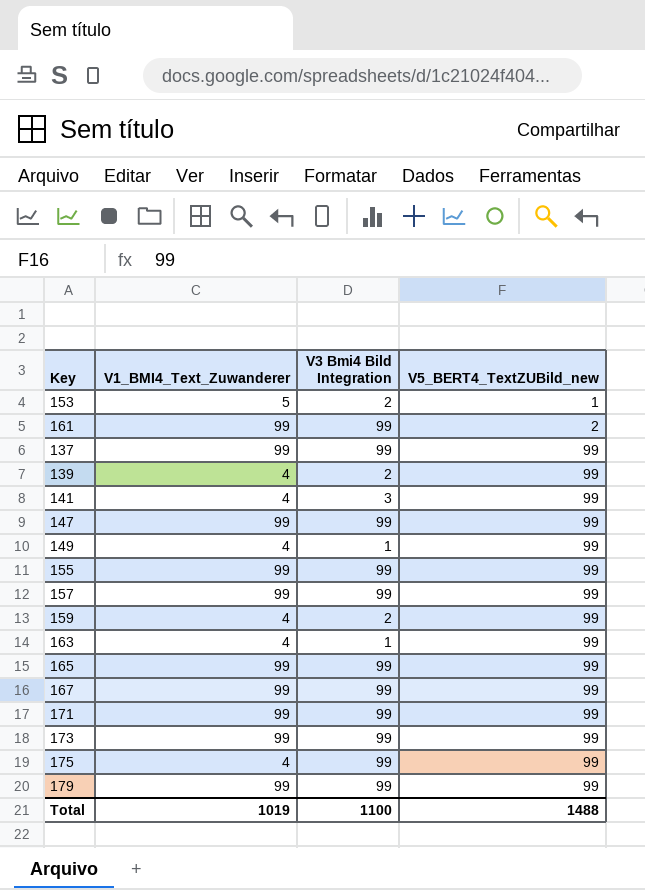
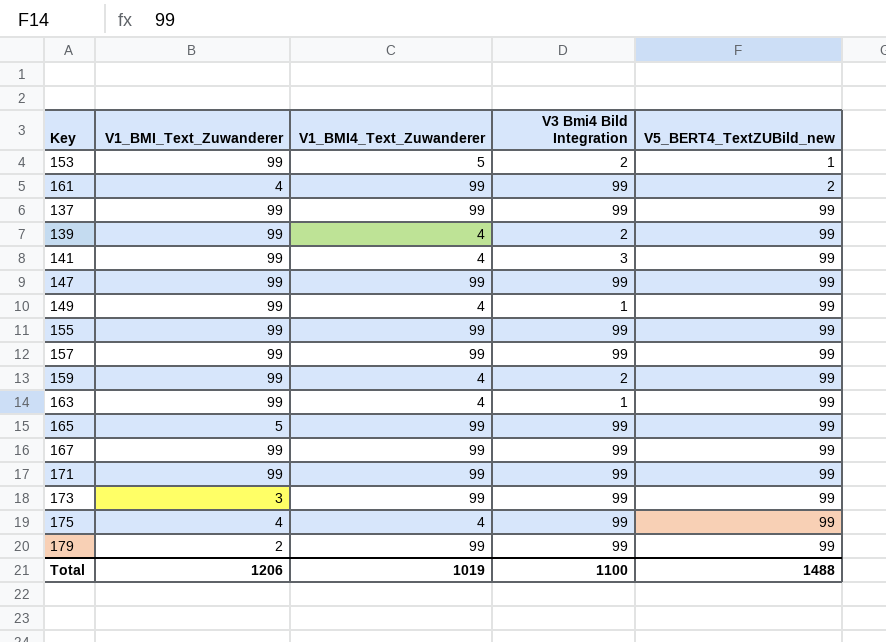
column V1_BMI_Text_Zuwanderer | position: none -> 2

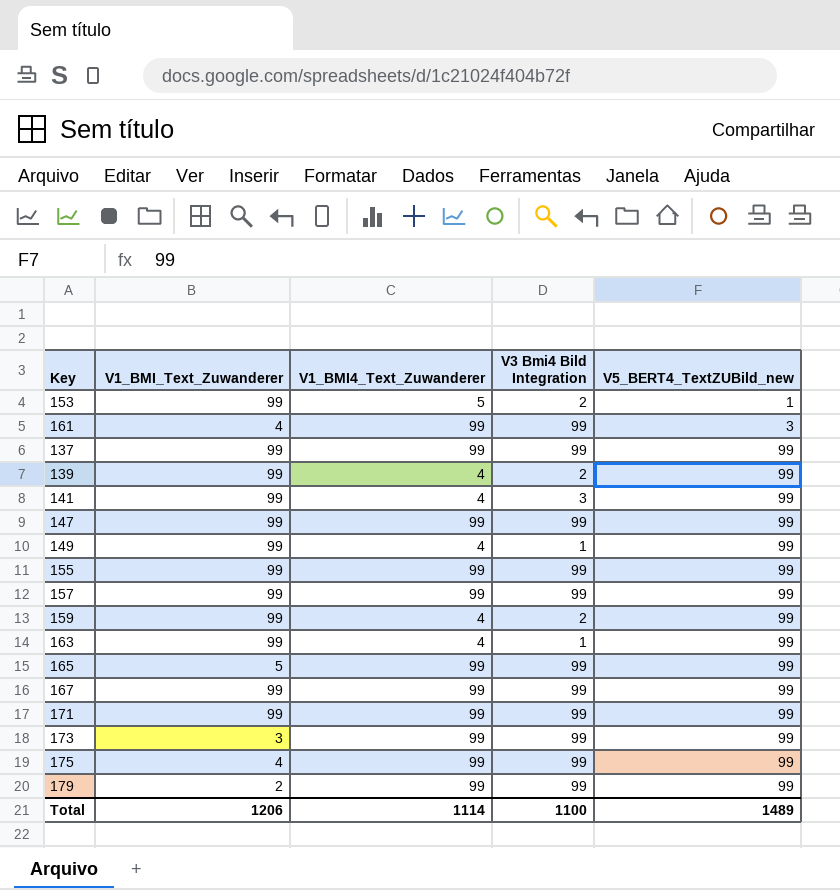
161 | V5_BERT4_TextZUBild_new: 2 -> 3
175 | V1_BMI4_Text_Zuwanderer: 4 -> 99
Total | V1_BMI4_Text_Zuwanderer: 1019 -> 1114
Total | V5_BERT4_TextZUBild_new: 1488 -> 1489

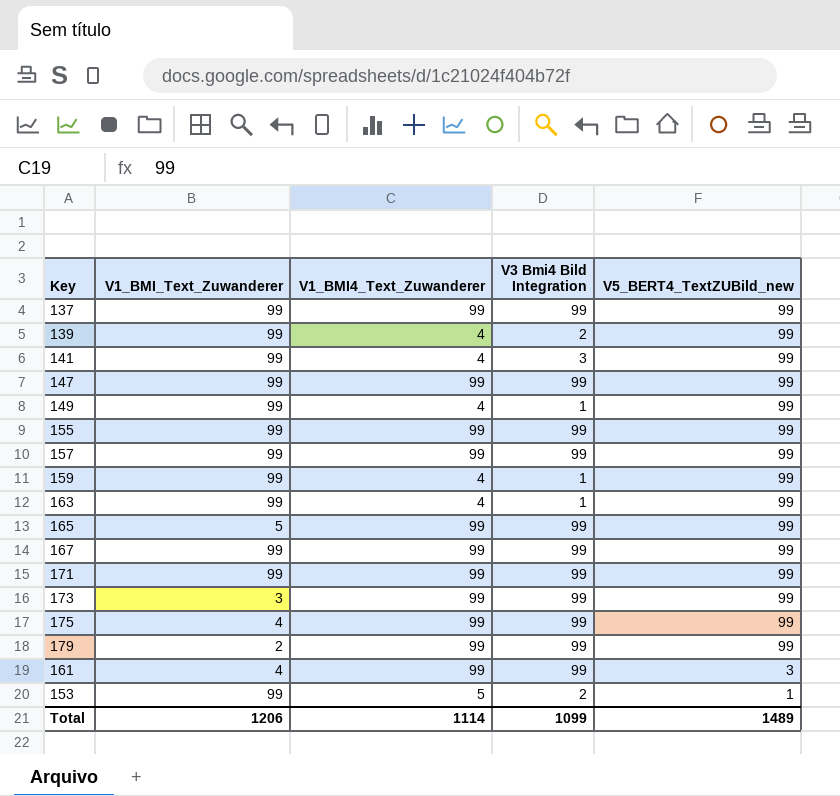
row order: V5_BERT4_TextZUBild_new ascending -> V5_BERT4_TextZUBild_new descending
159 | V3 Bmi4 Bild Integration: 2 -> 1
Total | V3 Bmi4 Bild Integration: 1100 -> 1099

